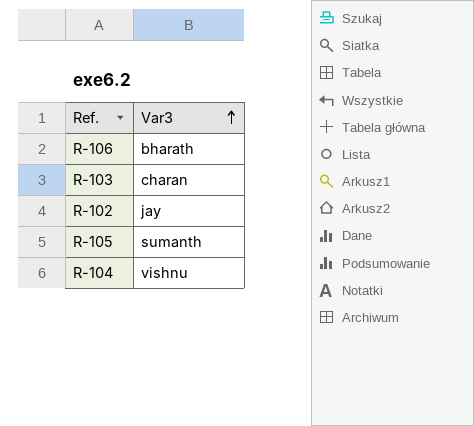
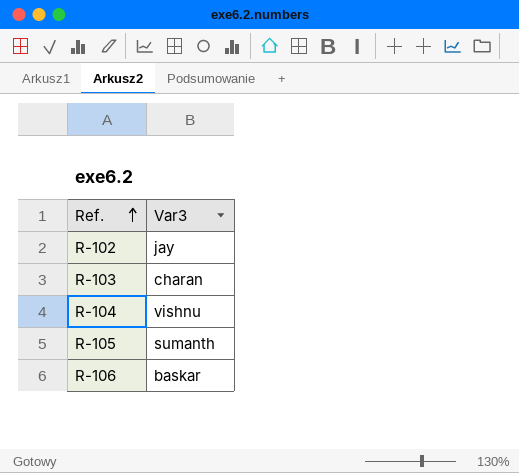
row order: Var3 ascending -> Ref. ascending
R-106 | Var3: bharath -> baskar

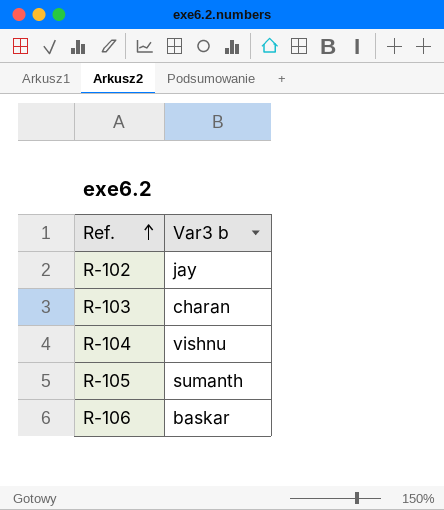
column name: Var3 -> Var3 b

